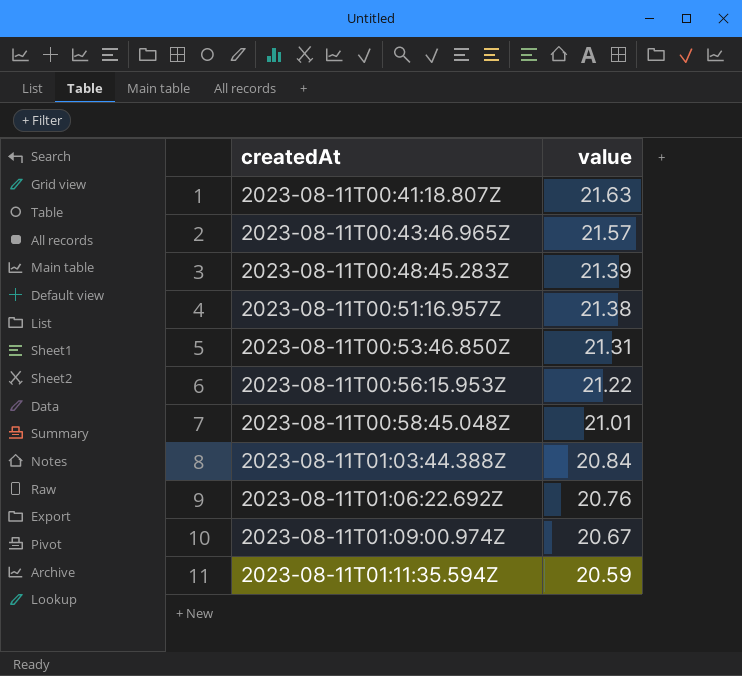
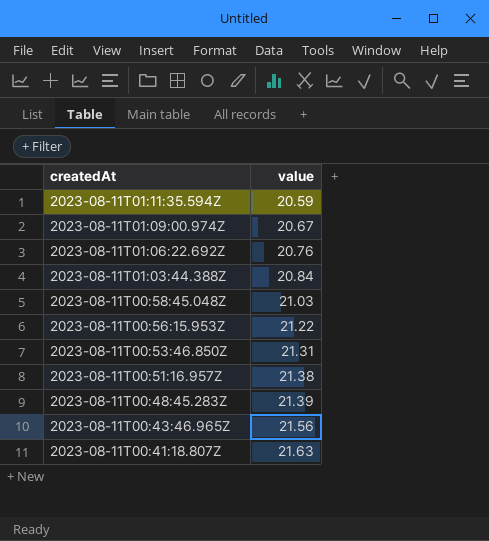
row order: createdAt ascending -> createdAt descending
2023-08-11T00:58:45.048Z | value: 21.01 -> 21.03
2023-08-11T00:43:46.965Z | value: 21.57 -> 21.56

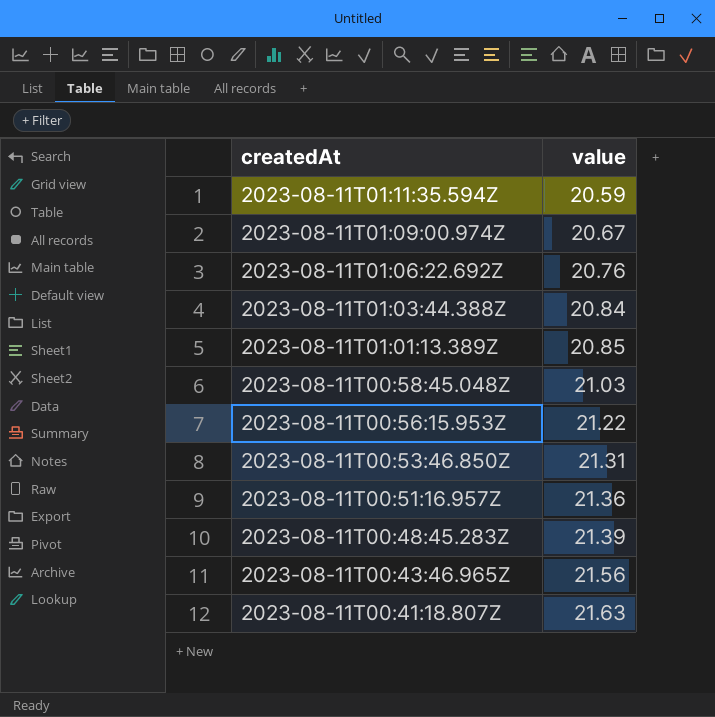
row 2023-08-11T01:01:13.389Z: none -> 20.85
2023-08-11T00:51:16.957Z | value: 21.38 -> 21.36

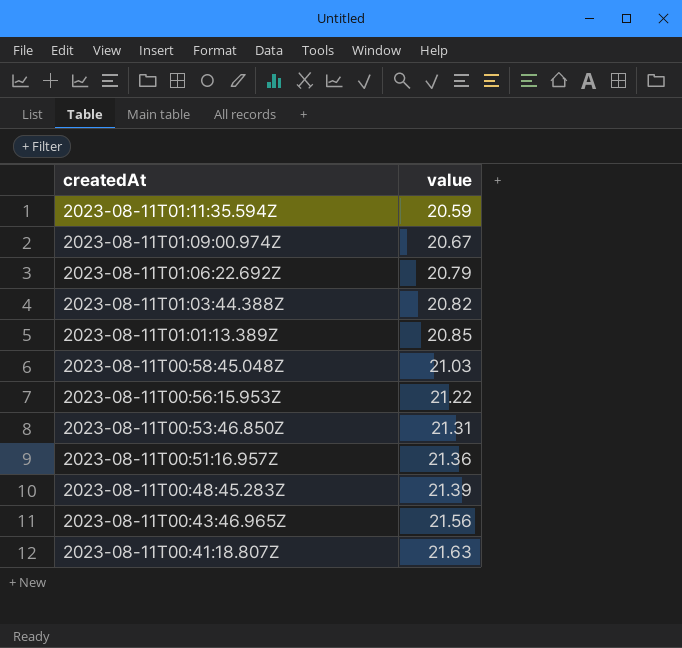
2023-08-11T01:06:22.692Z | value: 20.76 -> 20.79
2023-08-11T01:03:44.388Z | value: 20.84 -> 20.82

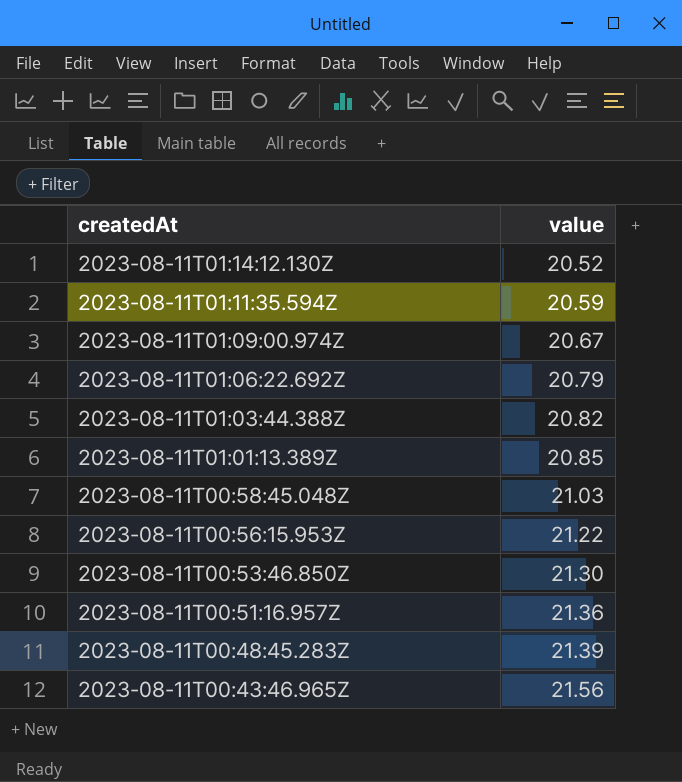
row 2023-08-11T00:41:18.807Z: 21.63 -> none
row 2023-08-11T01:14:12.130Z: none -> 20.52
2023-08-11T00:53:46.850Z | value: 21.31 -> 21.30

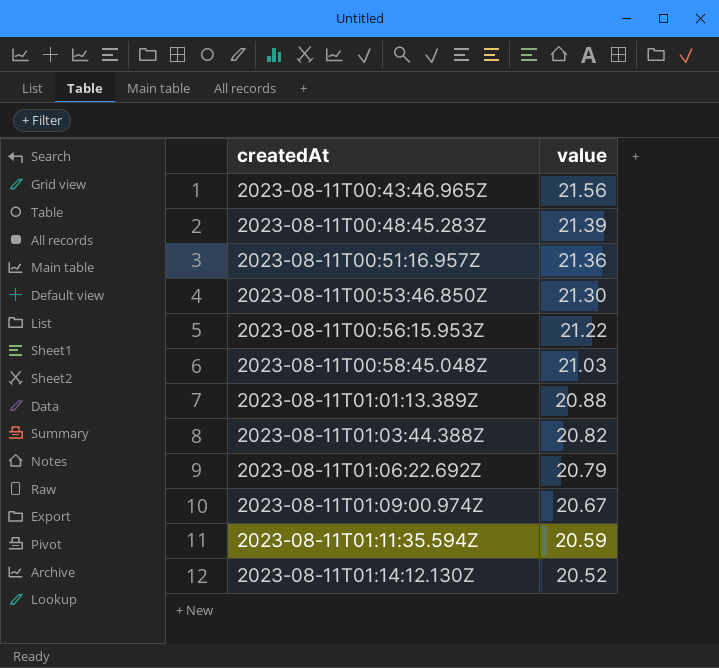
row order: createdAt descending -> createdAt ascending
2023-08-11T01:01:13.389Z | value: 20.85 -> 20.88

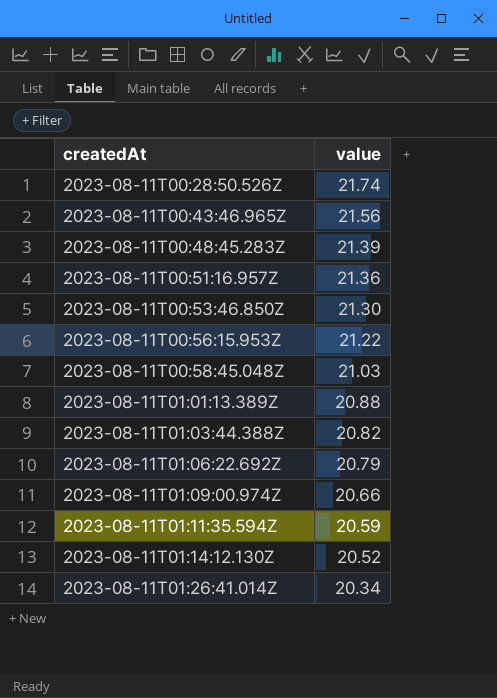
row 2023-08-11T00:28:50.526Z: none -> 21.74
2023-08-11T01:09:00.974Z | value: 20.67 -> 20.66
row 2023-08-11T01:26:41.014Z: none -> 20.34

